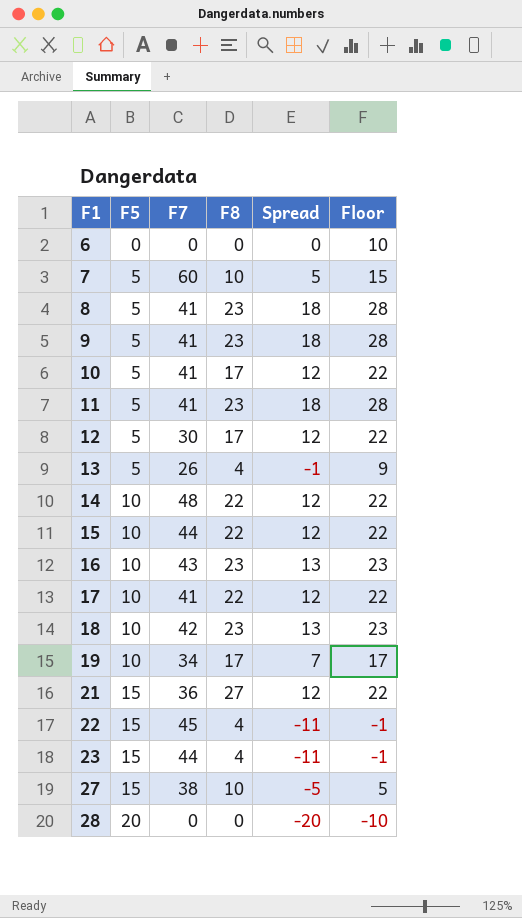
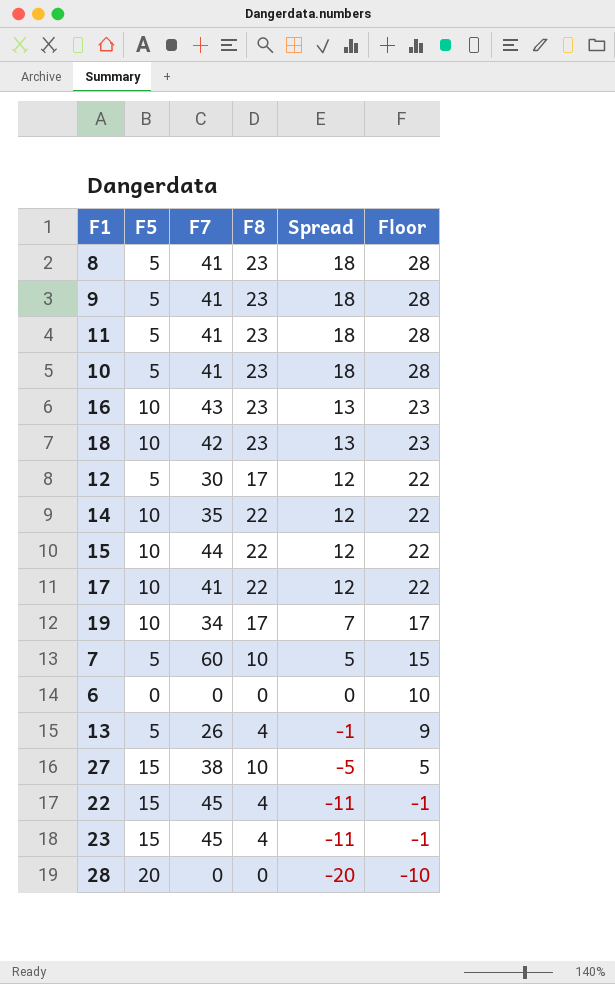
row order: F1 ascending -> Spread descending
row 21: 15 | 36 | 27 | 12 | 22 -> none
10 | F8: 17 -> 23
10 | Spread: 12 -> 18
10 | Floor: 22 -> 28
14 | F7: 48 -> 35
23 | F7: 44 -> 45

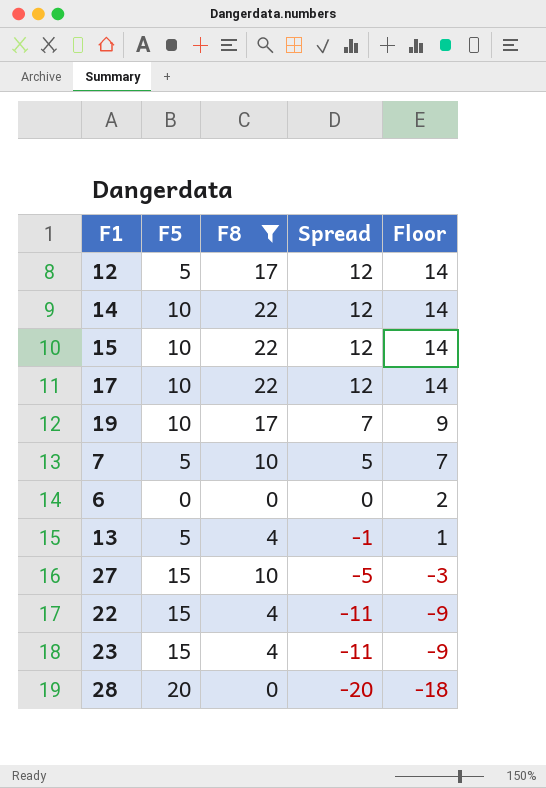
filter: none -> F8 != 23
column F7 | position: 3 -> none
column Floor | formula: [Spread] + 10 -> [Spread] + 2

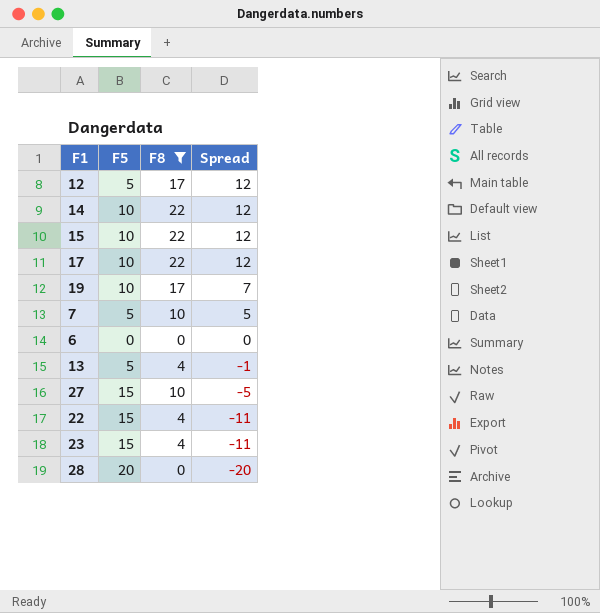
column Floor | formula: [Spread] + 2 -> none

